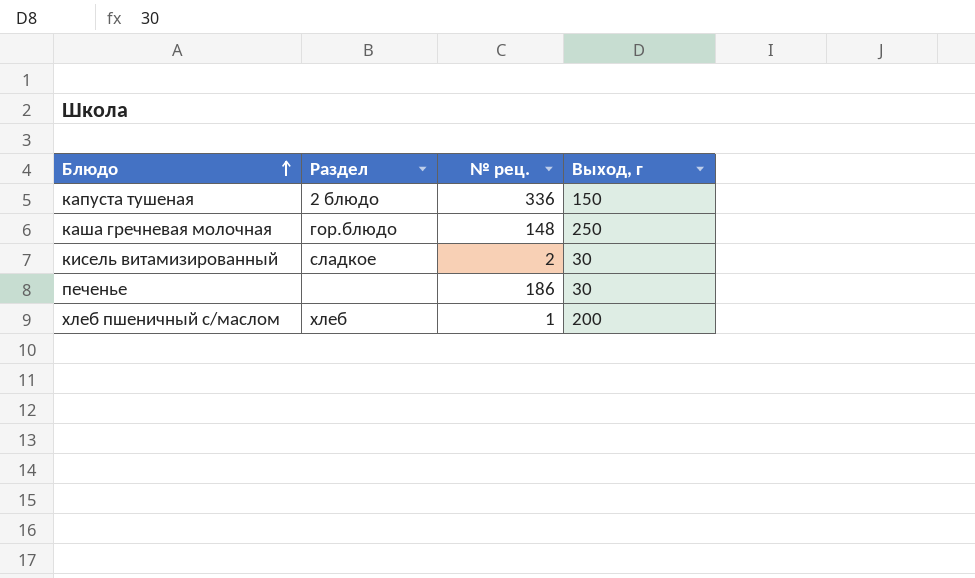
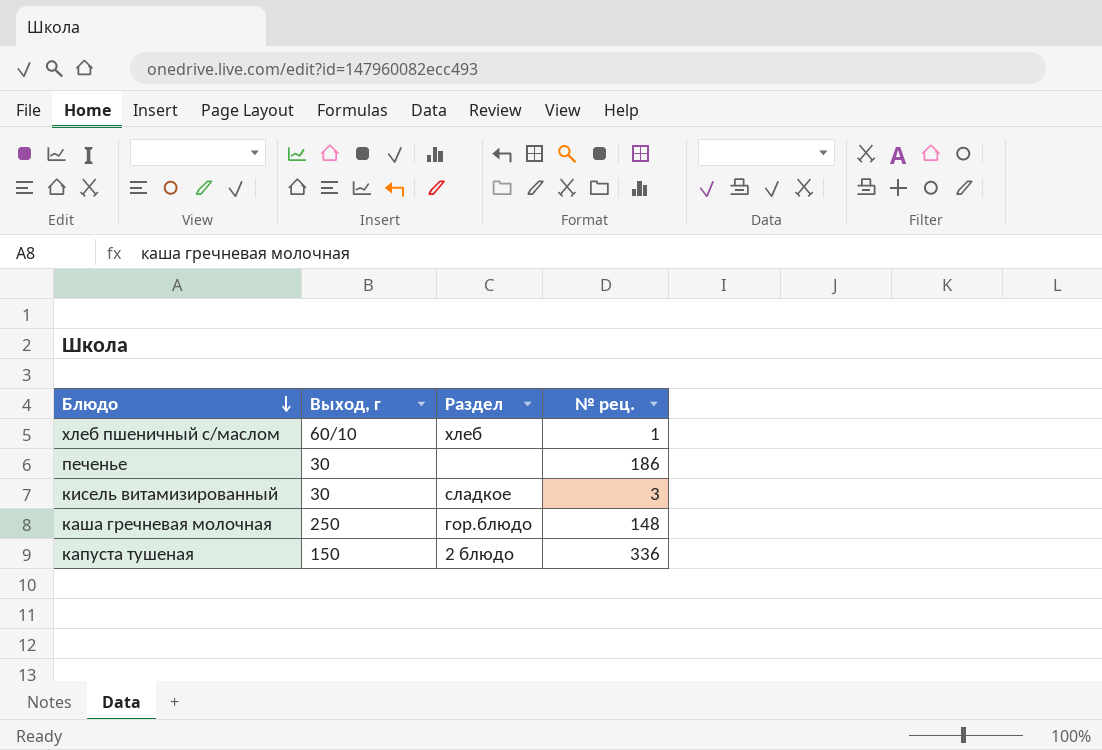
row order: Блюдо ascending -> Блюдо descending
column Выход, г | position: 4 -> 2
хлеб пшеничный с/маслом | Выход, г: 200 -> 60/10
кисель витамизированный | № рец.: 2 -> 3

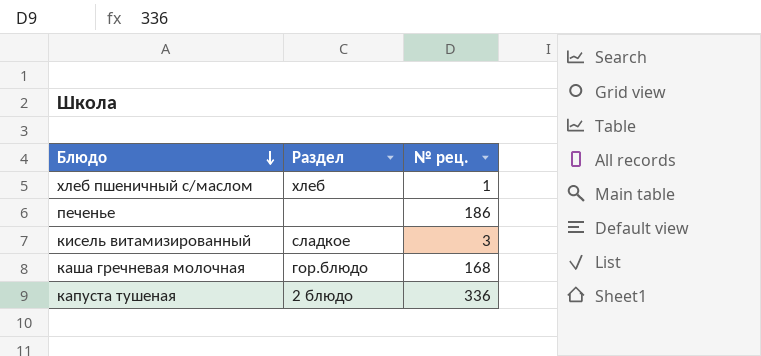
column Выход, г | position: 2 -> none
каша гречневая молочная | № рец.: 148 -> 168

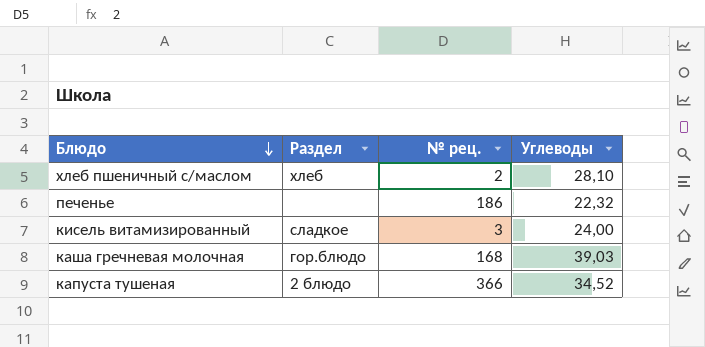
column Углеводы | position: none -> 4
хлеб пшеничный с/маслом | № рец.: 1 -> 2
капуста тушеная | № рец.: 336 -> 366

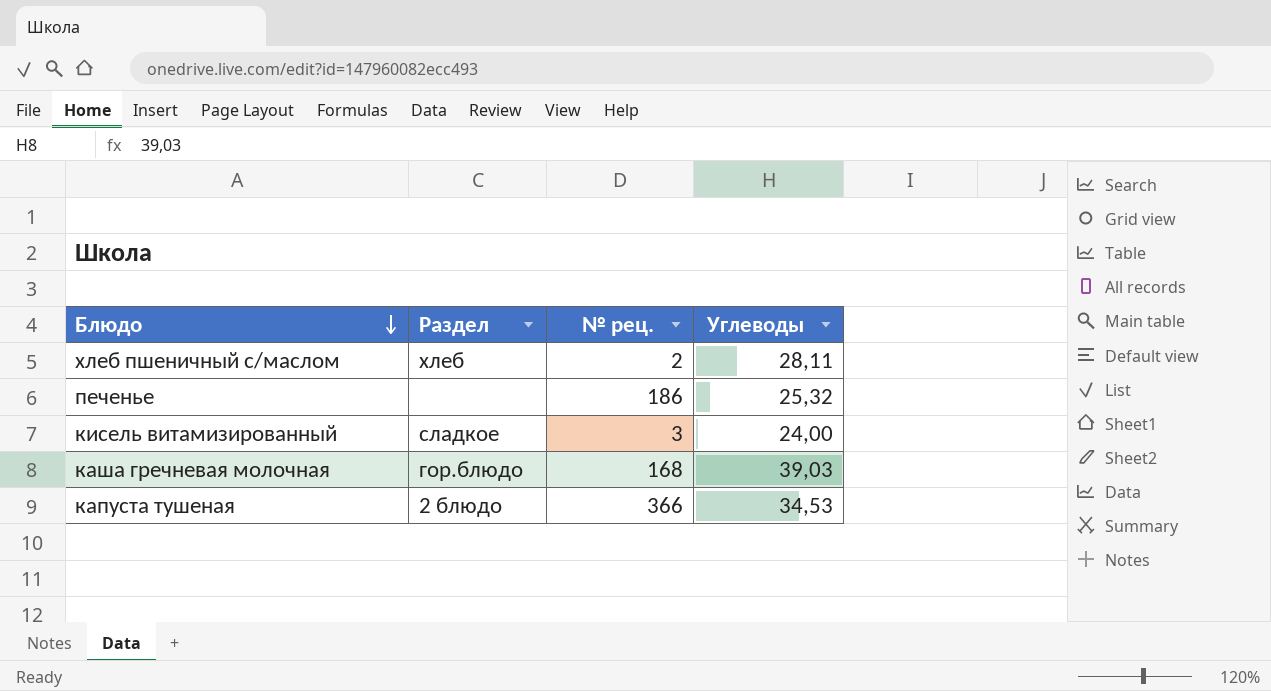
хлеб пшеничный с/маслом | Углеводы: 28,10 -> 28,11
печенье | Углеводы: 22,32 -> 25,32
капуста тушеная | Углеводы: 34,52 -> 34,53

